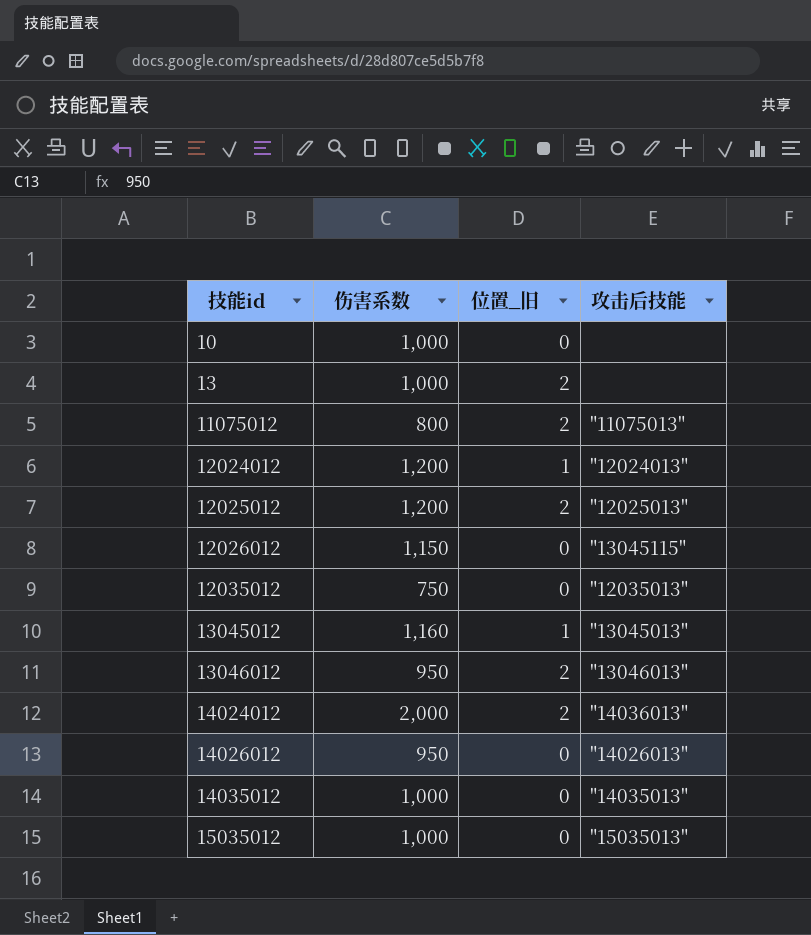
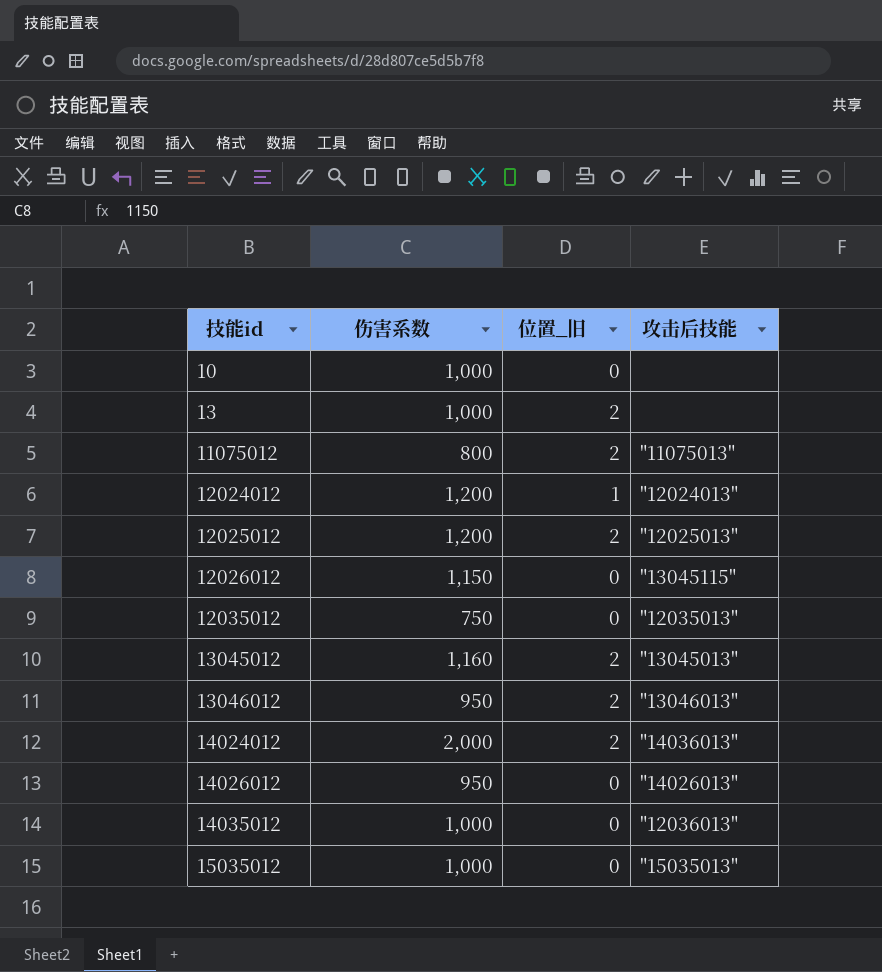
13045012 | 位置_旧: 1 -> 2
14035012 | 攻击后技能: "14035013" -> "12036013"

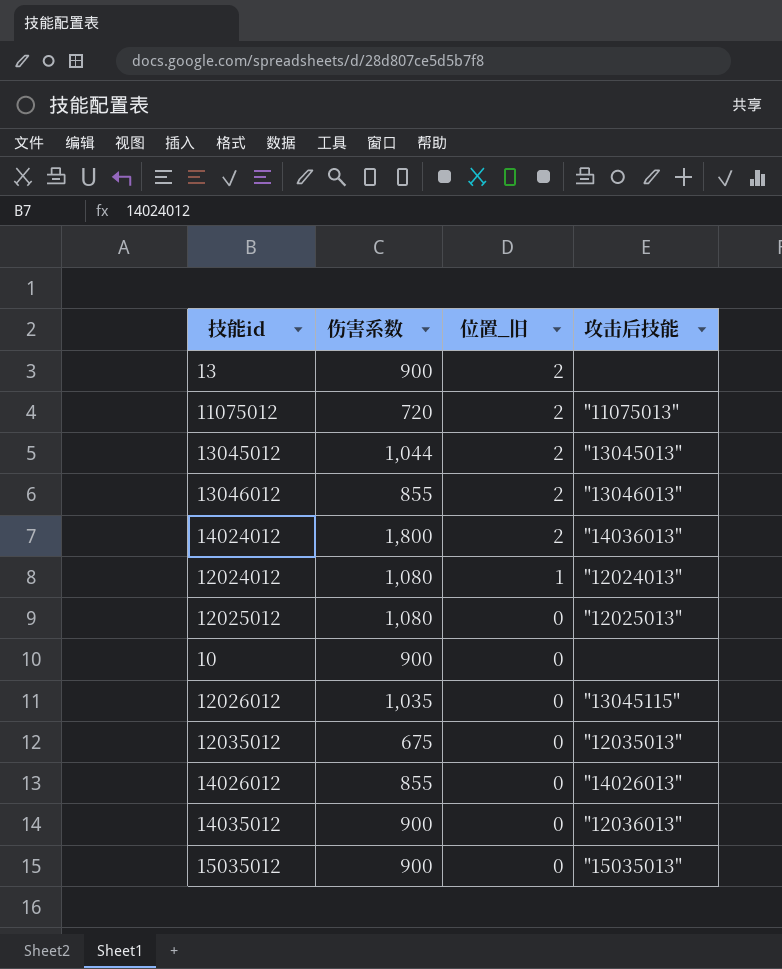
row order: 技能id ascending -> 位置_旧 descending
13 | 伤害系数: 1,000 -> 900
11075012 | 伤害系数: 800 -> 720
13045012 | 伤害系数: 1,160 -> 1,044
13046012 | 伤害系数: 950 -> 855
14024012 | 伤害系数: 2,000 -> 1,800
12024012 | 伤害系数: 1,200 -> 1,080
12025012 | 伤害系数: 1,200 -> 1,080
12025012 | 位置_旧: 2 -> 0
10 | 伤害系数: 1,000 -> 900
12026012 | 伤害系数: 1,150 -> 1,035
12035012 | 伤害系数: 750 -> 675
14026012 | 伤害系数: 950 -> 855
14035012 | 伤害系数: 1,000 -> 900
15035012 | 伤害系数: 1,000 -> 900

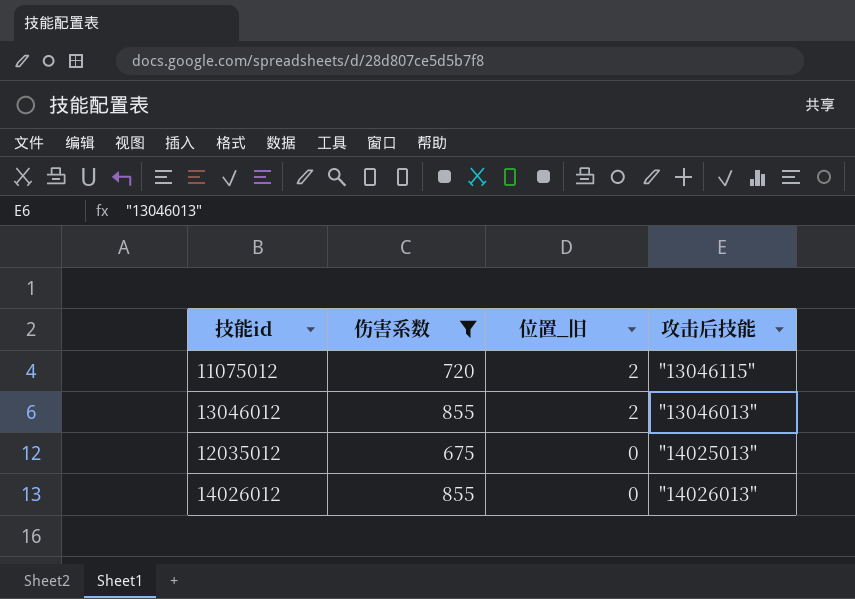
filter: none -> 伤害系数 <= 855
11075012 | 攻击后技能: "11075013" -> "13046115"
12035012 | 攻击后技能: "12035013" -> "14025013"

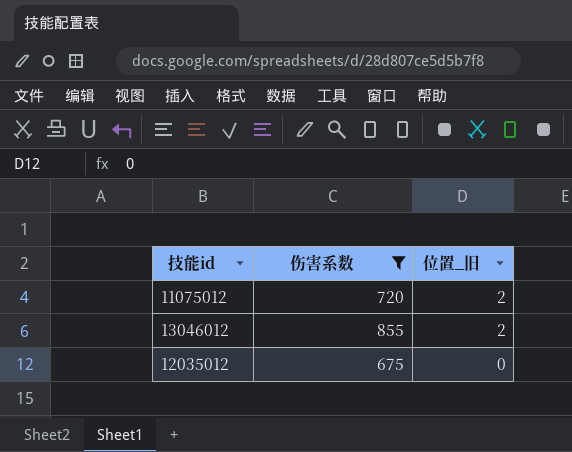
column 攻击后技能 | position: 4 -> none
row 14026012: 855 | 0 | "14026013" -> none

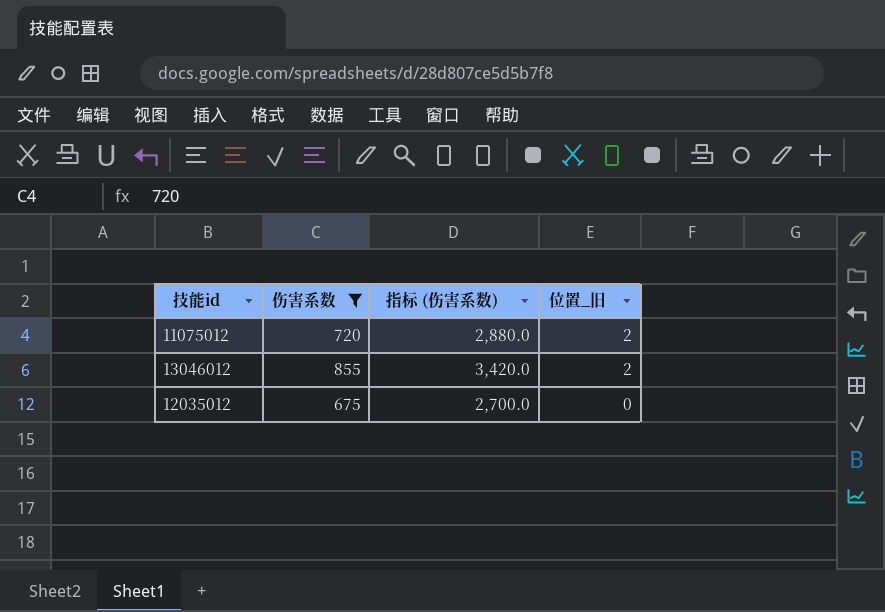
column 指标 (伤害系数) | formula: none -> [伤害系数] * 4

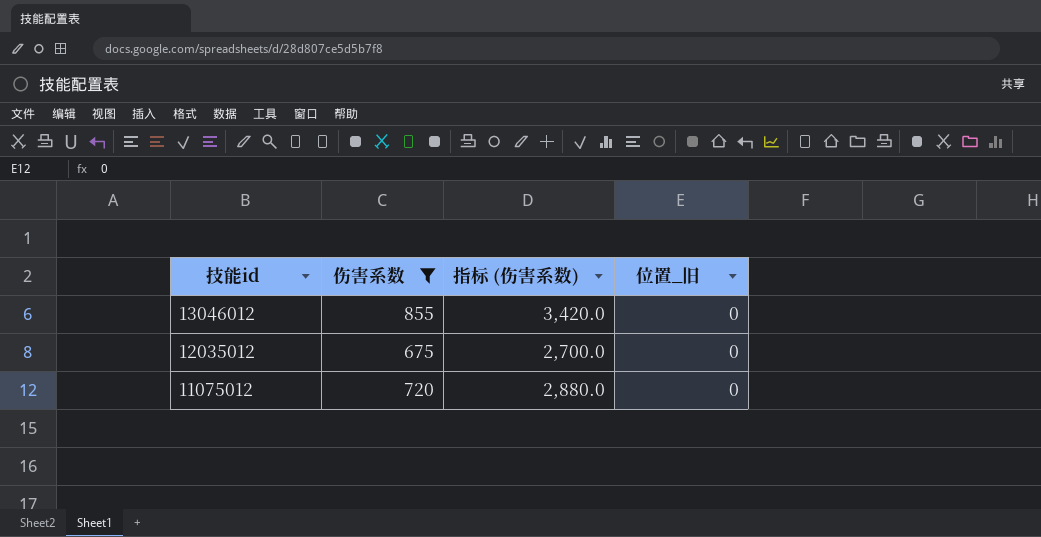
row order: 位置_旧 descending -> 技能id descending
13046012 | 位置_旧: 2 -> 0
11075012 | 位置_旧: 2 -> 0

